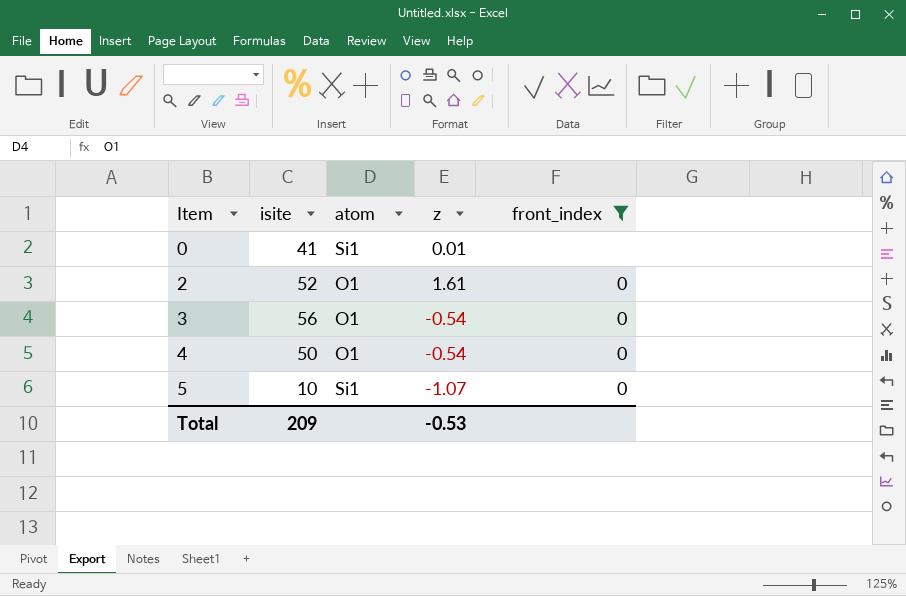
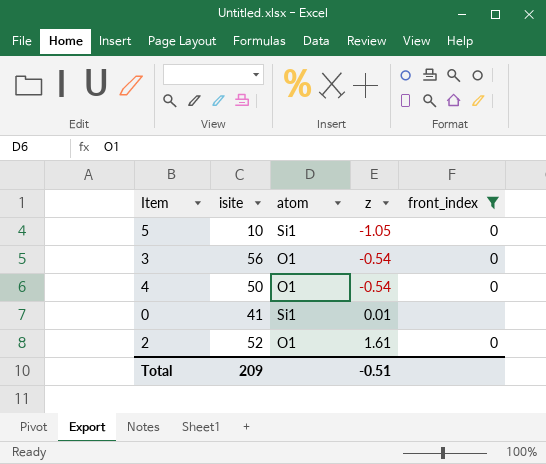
row order: Item ascending -> z ascending
5 | z: -1.07 -> -1.05
Total | z: -0.53 -> -0.51

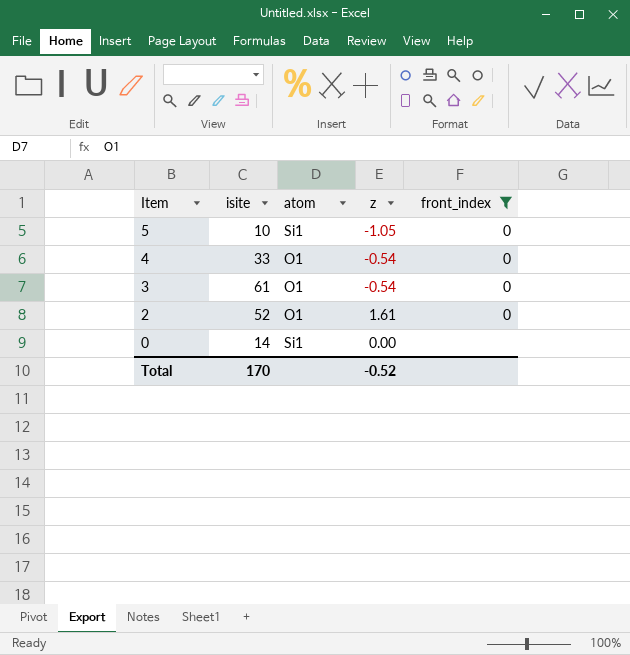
row order: z ascending -> Item descending
4 | isite: 50 -> 33
3 | isite: 56 -> 61
0 | isite: 41 -> 14
0 | z: 0.01 -> 0.00
Total | isite: 209 -> 170
Total | z: -0.51 -> -0.52

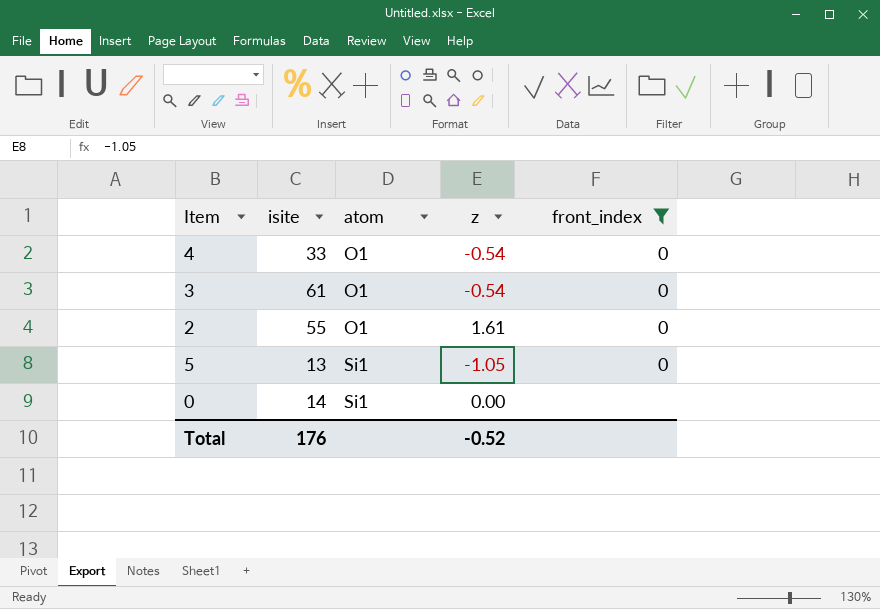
row order: Item descending -> atom ascending
2 | isite: 52 -> 55
5 | isite: 10 -> 13
Total | isite: 170 -> 176

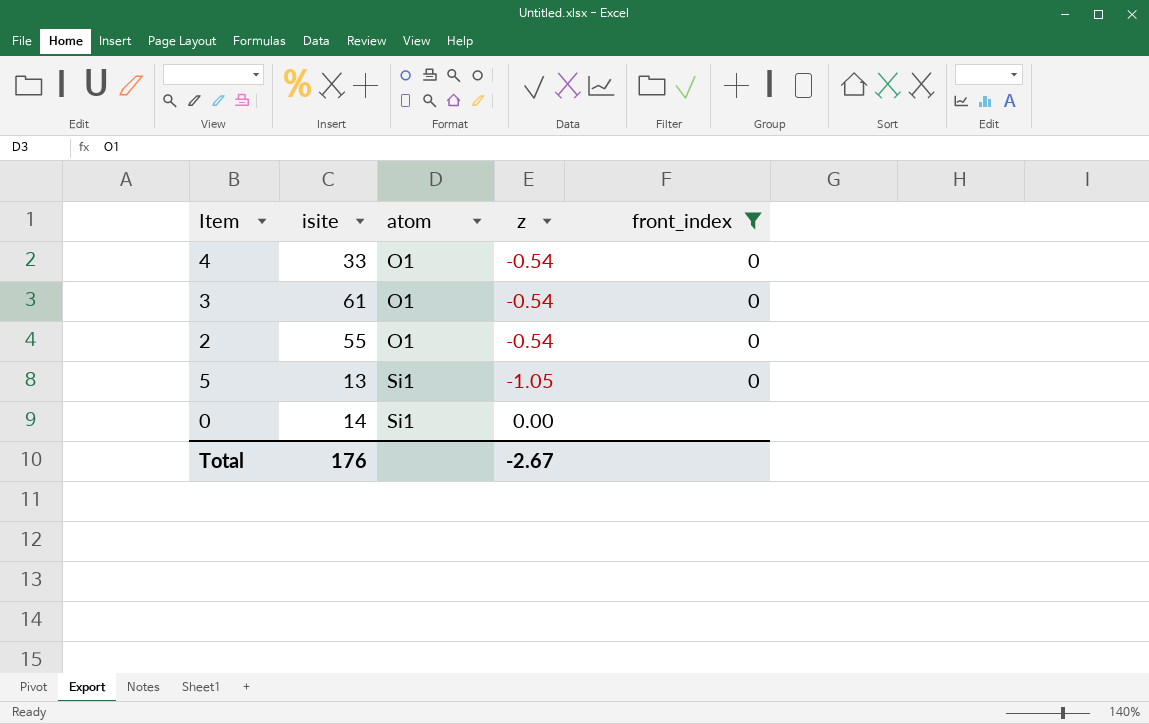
2 | z: 1.61 -> -0.54
Total | z: -0.52 -> -2.67

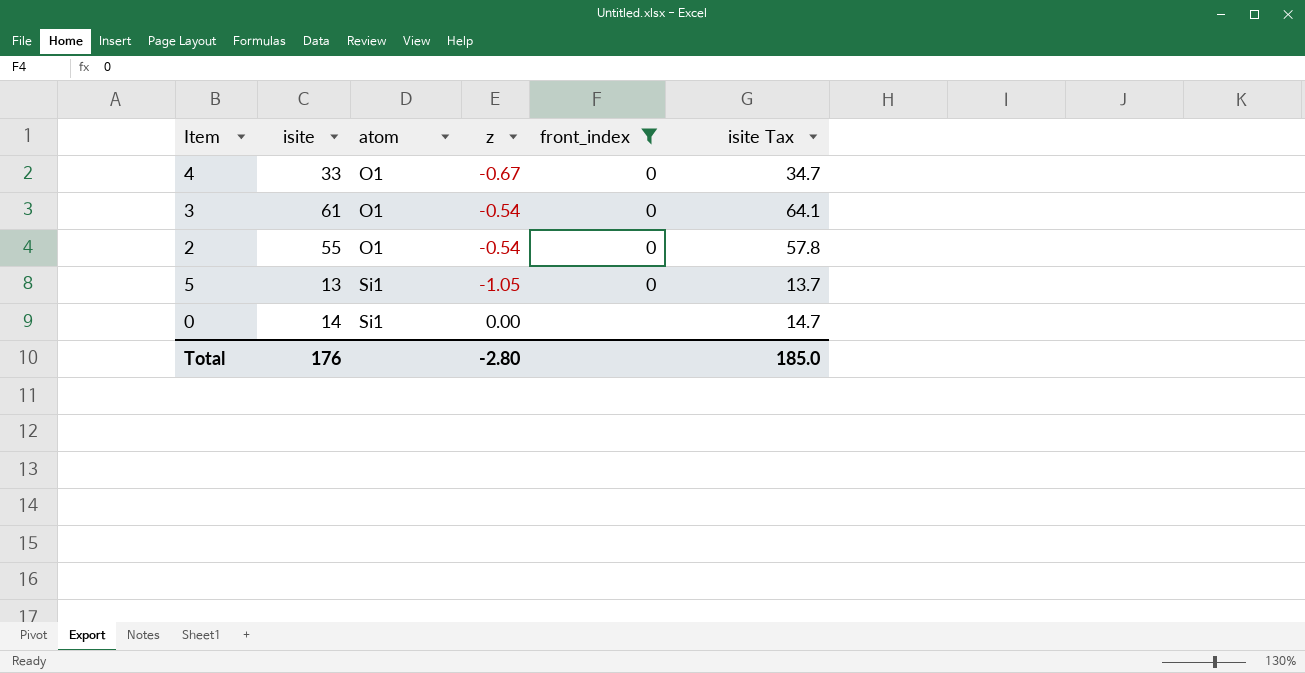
column isite Tax | formula: none -> [isite] * 1.05
4 | z: -0.54 -> -0.67
Total | z: -2.67 -> -2.80

